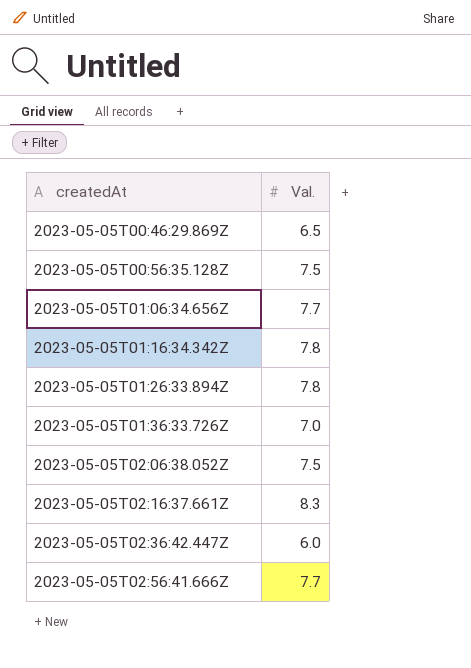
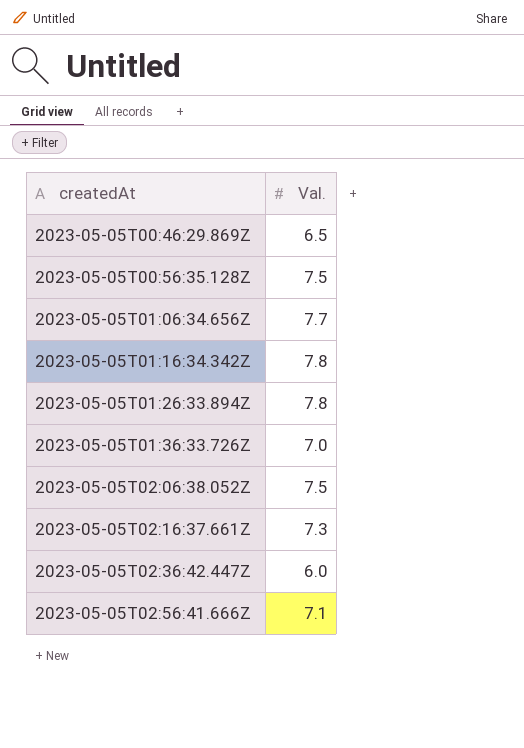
2023-05-05T02:16:37.661Z | Val.: 8.3 -> 7.3
2023-05-05T02:56:41.666Z | Val.: 7.7 -> 7.1

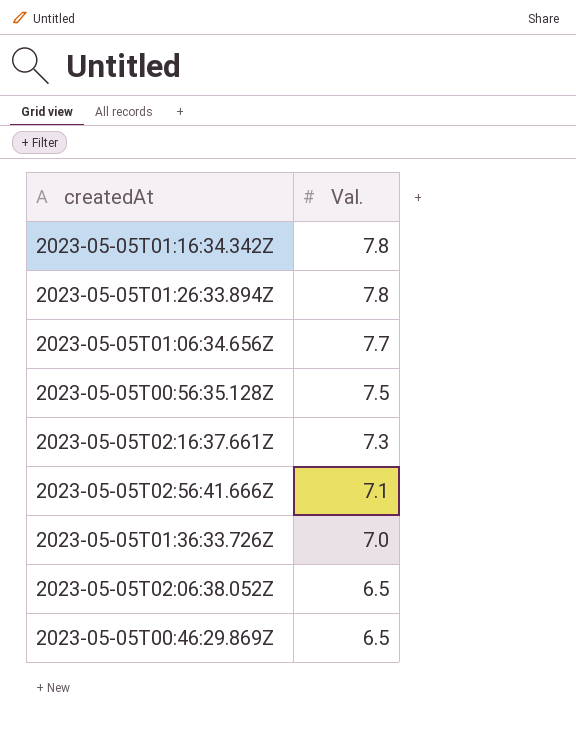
row order: createdAt ascending -> Val. descending
row 2023-05-05T02:36:42.447Z: 6.0 -> none
2023-05-05T02:06:38.052Z | Val.: 7.5 -> 6.5

